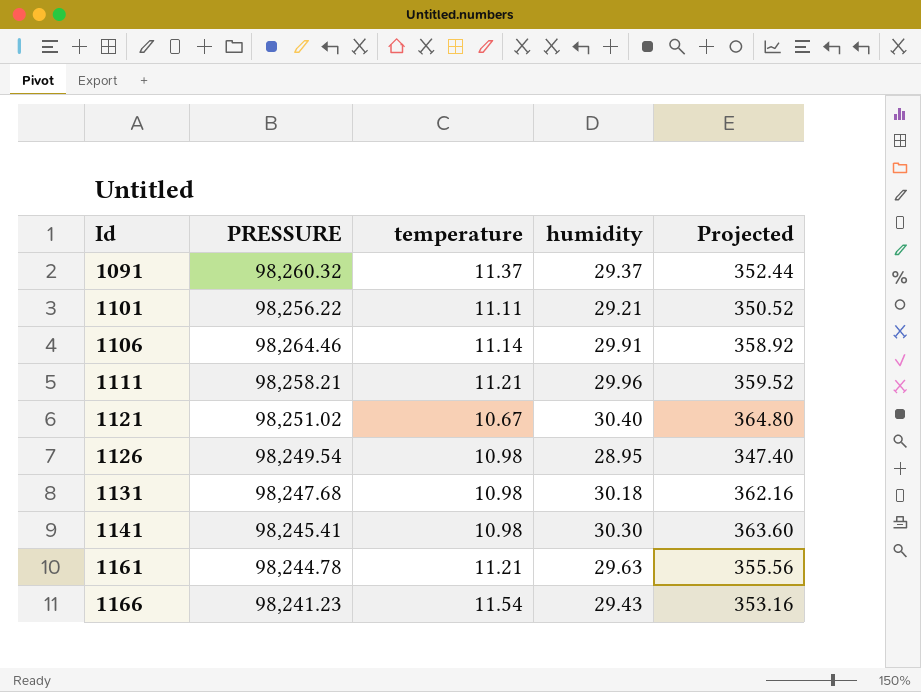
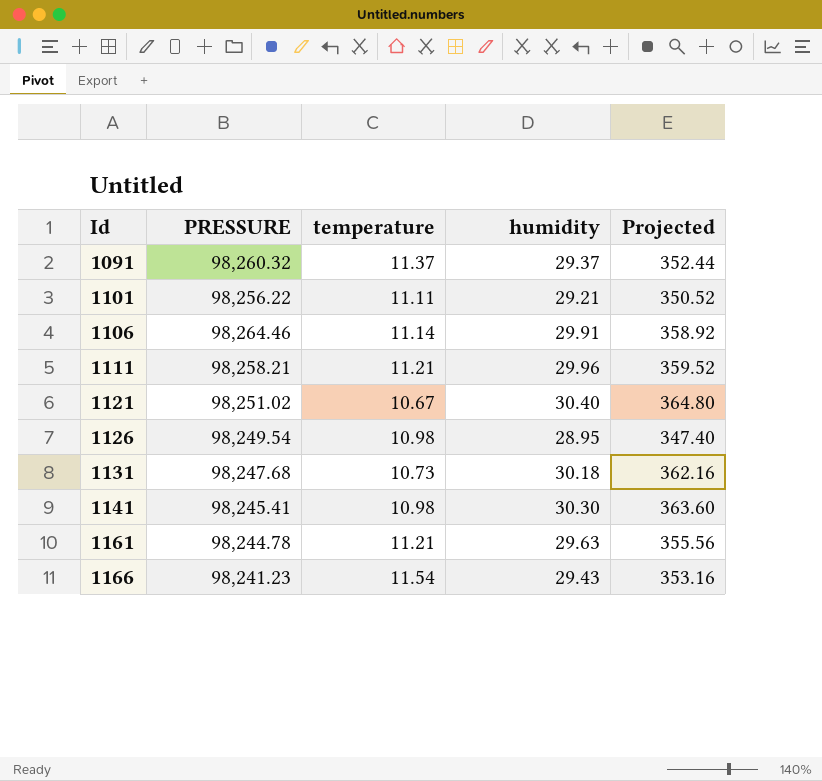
1131 | temperature: 10.98 -> 10.73

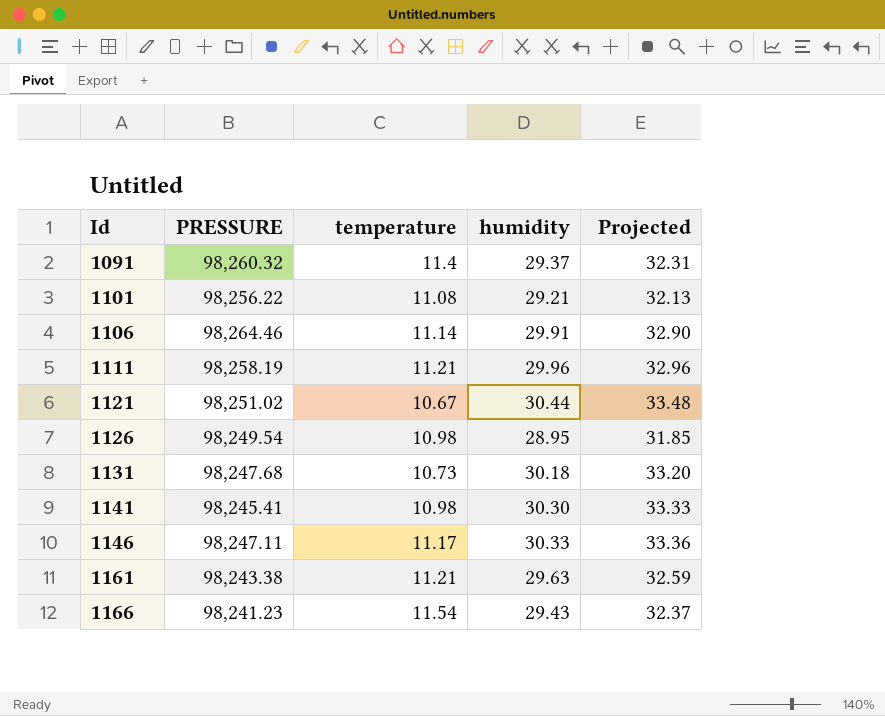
column Projected | formula: [humidity] * 12 -> [humidity] * 1.1
1091 | temperature: 11.37 -> 11.4
1101 | temperature: 11.11 -> 11.08
1111 | PRESSURE: 98,258.21 -> 98,258.19
1121 | humidity: 30.40 -> 30.44
row 1146: none -> 98,247.11 | 11.17 | 30.33 | 33.36
1161 | PRESSURE: 98,244.78 -> 98,243.38

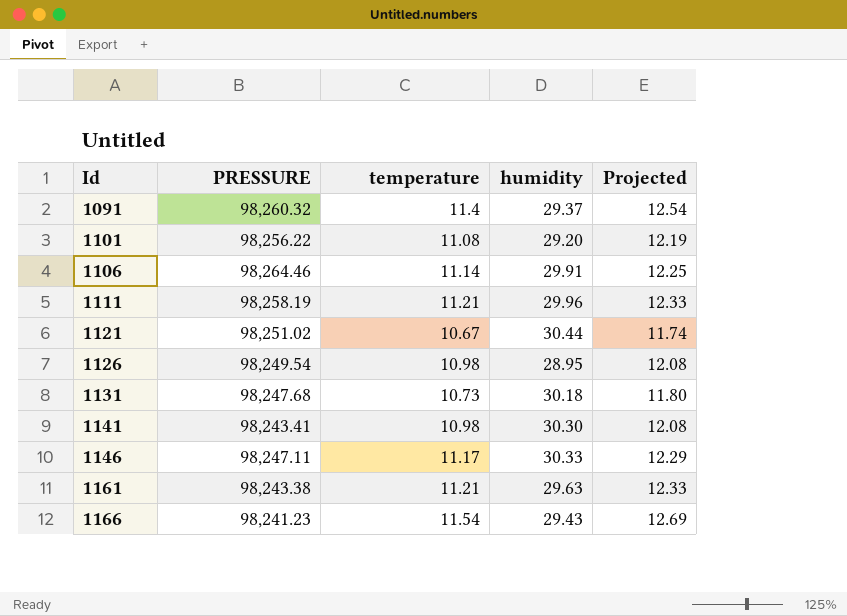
column Projected | formula: [humidity] * 1.1 -> [temperature] * 1.1
1101 | humidity: 29.21 -> 29.20
1141 | PRESSURE: 98,245.41 -> 98,243.41

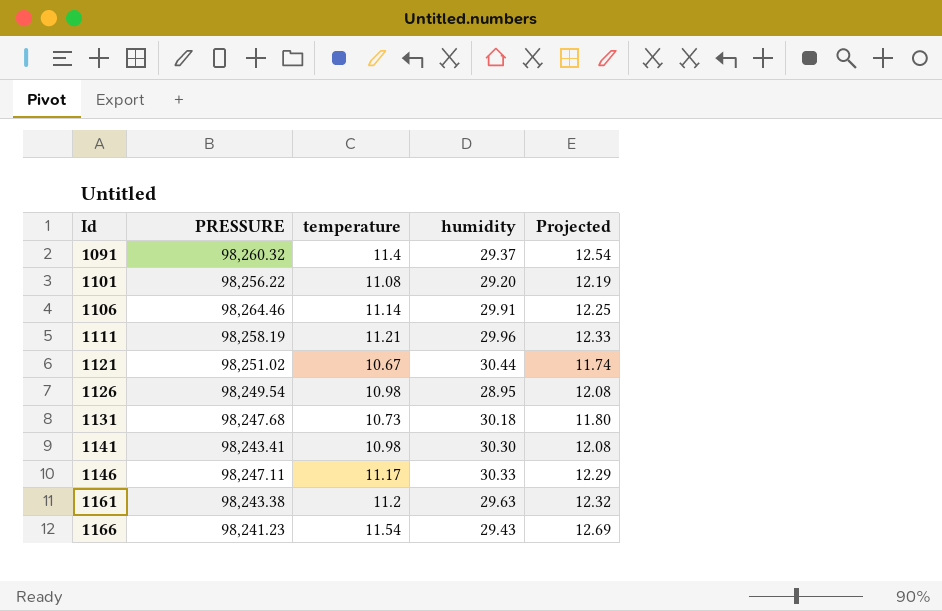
1161 | temperature: 11.21 -> 11.2
1161 | Projected: 12.33 -> 12.32

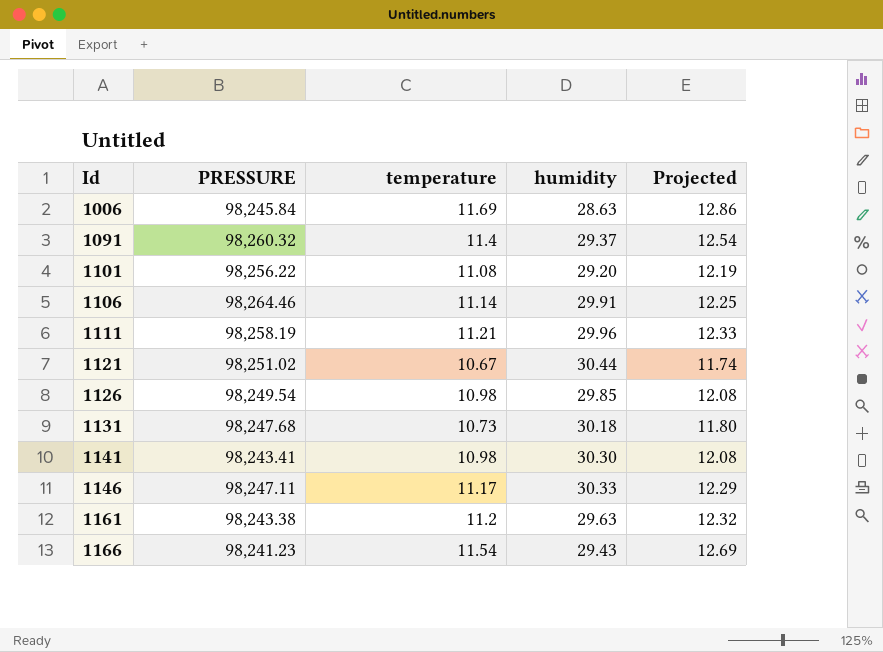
row 1006: none -> 98,245.84 | 11.69 | 28.63 | 12.86
1126 | humidity: 28.95 -> 29.85

